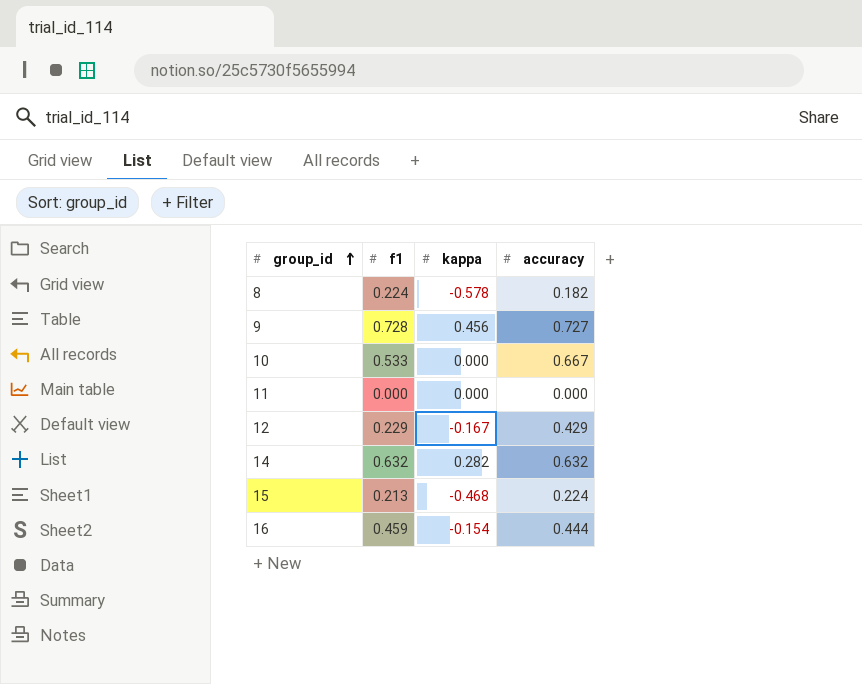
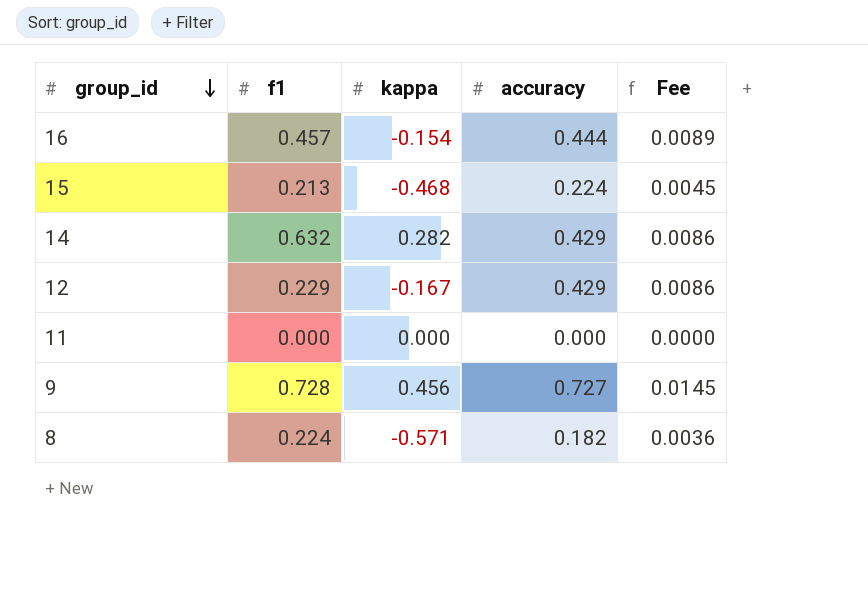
row order: group_id ascending -> group_id descending
column Fee | formula: none -> [accuracy] * 0.02
row 10: 0.533 | 0.000 | 0.667 -> none
16 | f1: 0.459 -> 0.457
14 | accuracy: 0.632 -> 0.429
8 | kappa: -0.578 -> -0.571

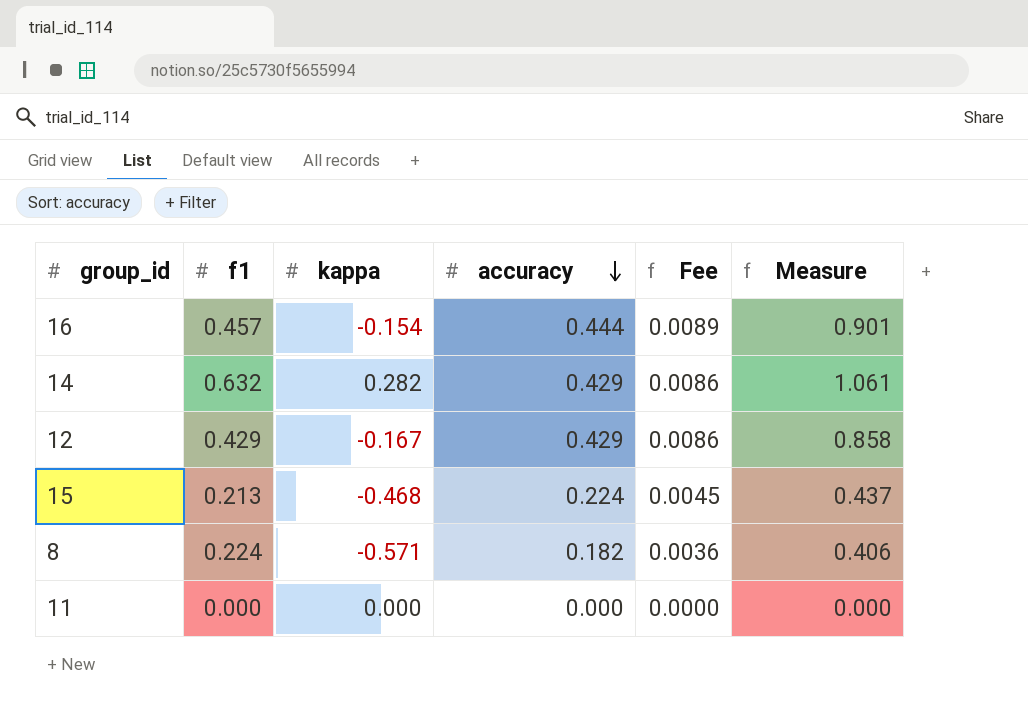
row order: group_id descending -> accuracy descending
column Measure | formula: none -> [f1] + [accuracy]
row 9: 0.728 | 0.456 | 0.727 | 0.0145 -> none
12 | f1: 0.229 -> 0.429

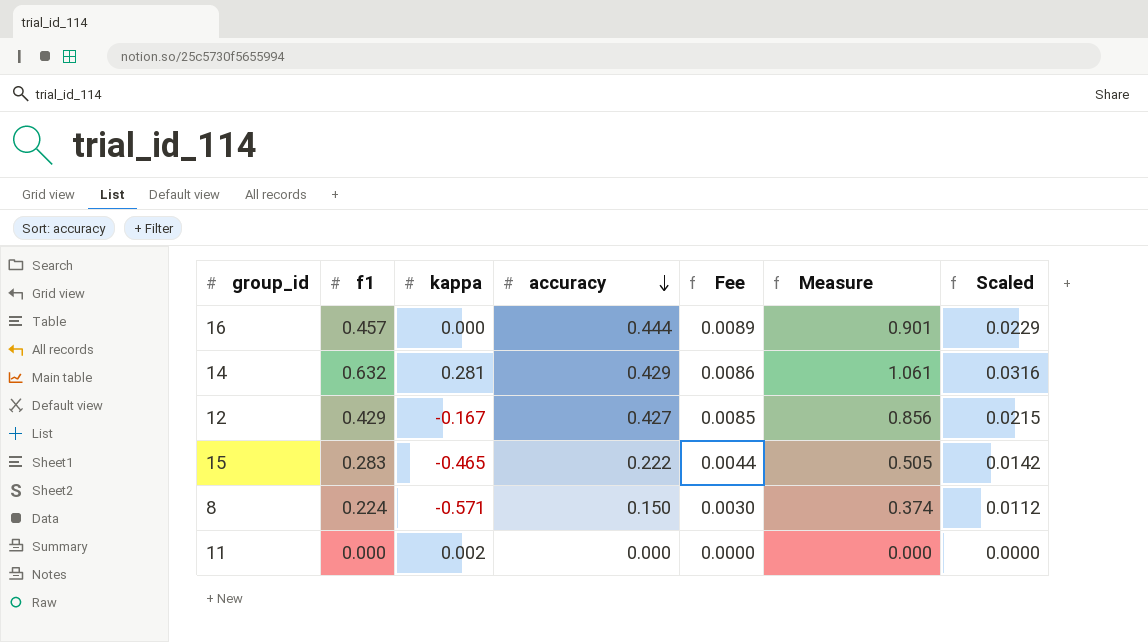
column Scaled | formula: none -> [f1] * 0.05
16 | kappa: -0.154 -> 0.000
14 | kappa: 0.282 -> 0.281
12 | accuracy: 0.429 -> 0.427
12 | Fee: 0.0086 -> 0.0085
12 | Measure: 0.858 -> 0.856
15 | f1: 0.213 -> 0.283
15 | kappa: -0.468 -> -0.465
15 | accuracy: 0.224 -> 0.222
15 | Fee: 0.0045 -> 0.0044
15 | Measure: 0.437 -> 0.505
8 | accuracy: 0.182 -> 0.150
8 | Fee: 0.0036 -> 0.0030
8 | Measure: 0.406 -> 0.374
11 | kappa: 0.000 -> 0.002

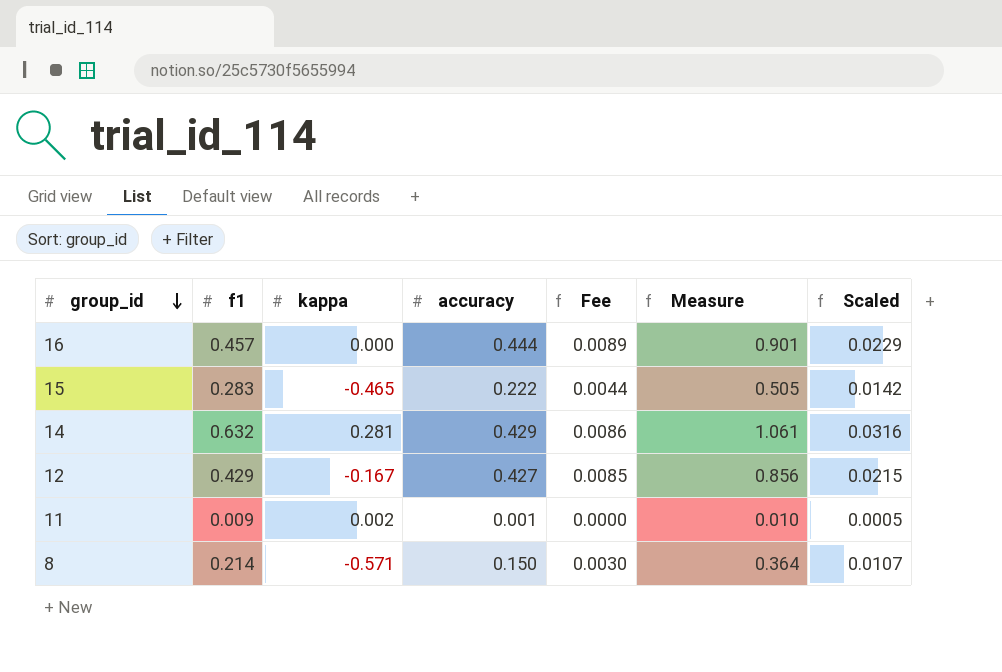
row order: accuracy descending -> group_id descending
11 | f1: 0.000 -> 0.009
11 | accuracy: 0.000 -> 0.001
11 | Measure: 0.000 -> 0.010
11 | Scaled: 0.0000 -> 0.0005
8 | f1: 0.224 -> 0.214
8 | Measure: 0.374 -> 0.364
8 | Scaled: 0.0112 -> 0.0107

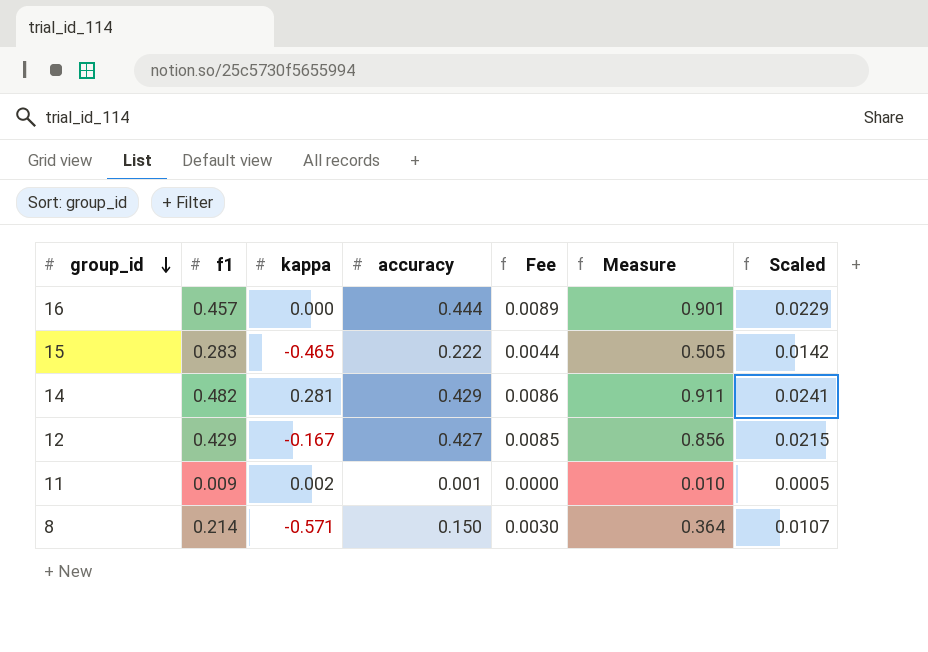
14 | f1: 0.632 -> 0.482
14 | Measure: 1.061 -> 0.911
14 | Scaled: 0.0316 -> 0.0241

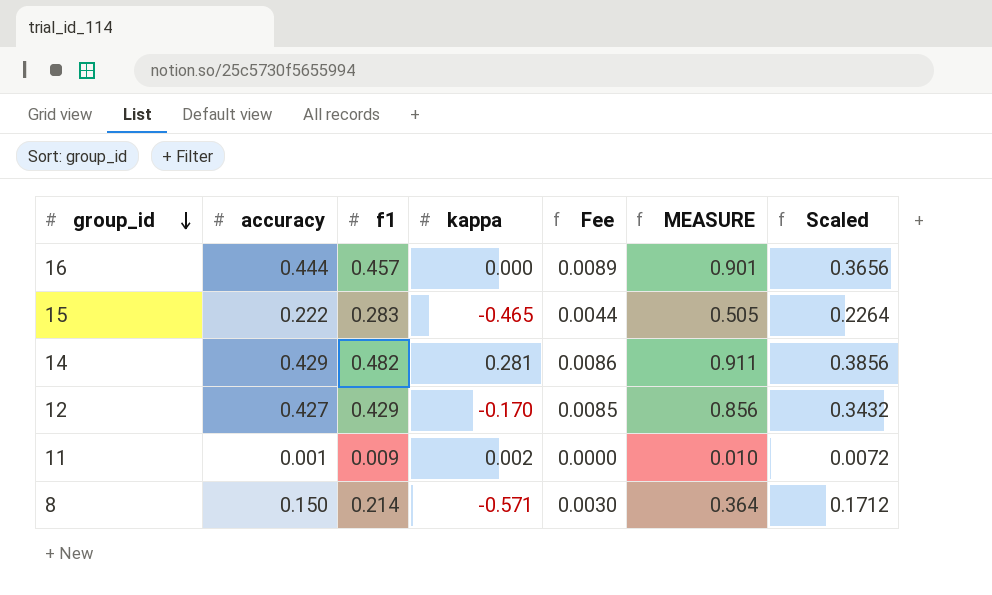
column accuracy | position: 4 -> 2
column name: Measure -> MEASURE
column Scaled | formula: [f1] * 0.05 -> [f1] * 0.8
12 | kappa: -0.167 -> -0.170

